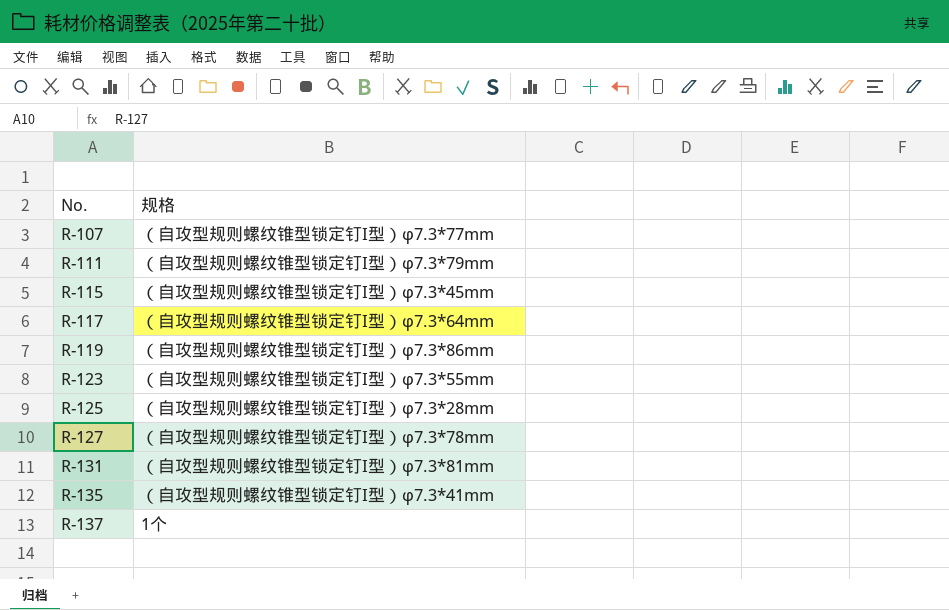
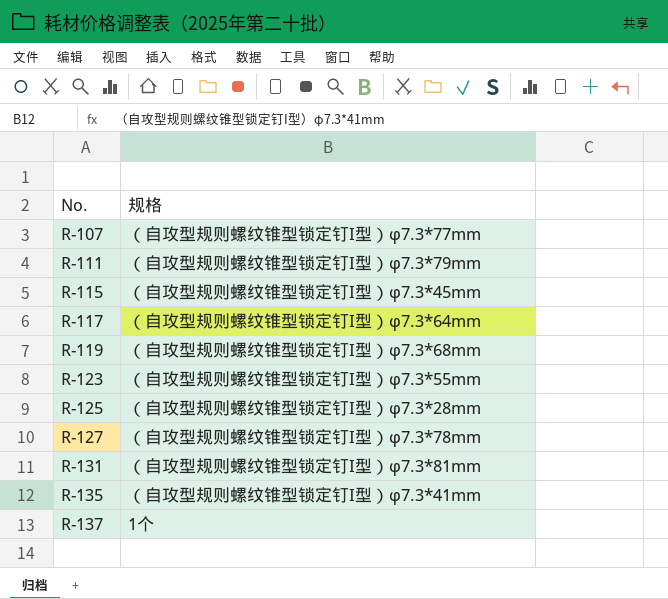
R-119 | 规格: （自攻型规则螺纹锥型锁定钉I型）φ7.3*86mm -> （自攻型规则螺纹锥型锁定钉I型）φ7.3*68mm

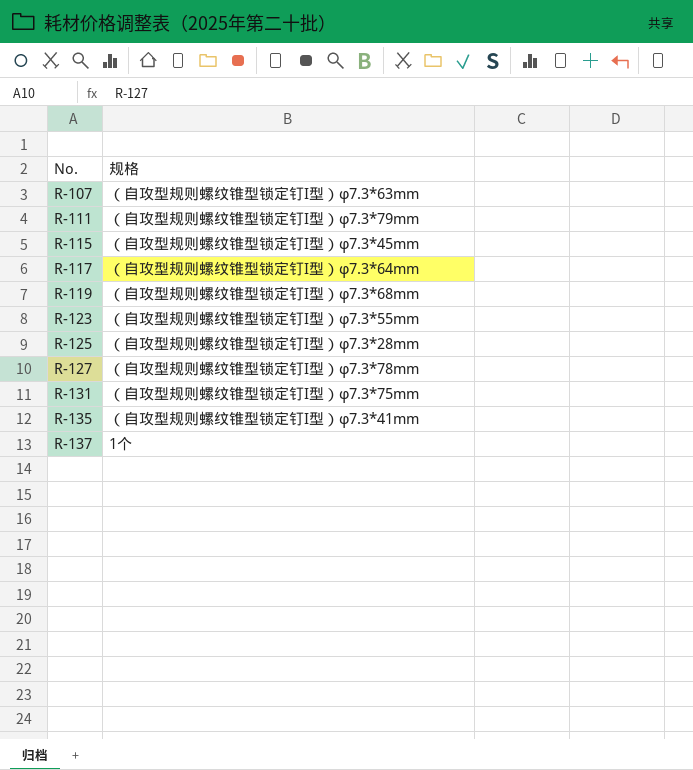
R-107 | 规格: （自攻型规则螺纹锥型锁定钉I型）φ7.3*77mm -> （自攻型规则螺纹锥型锁定钉I型）φ7.3*63mm
R-131 | 规格: （自攻型规则螺纹锥型锁定钉I型）φ7.3*81mm -> （自攻型规则螺纹锥型锁定钉I型）φ7.3*75mm

